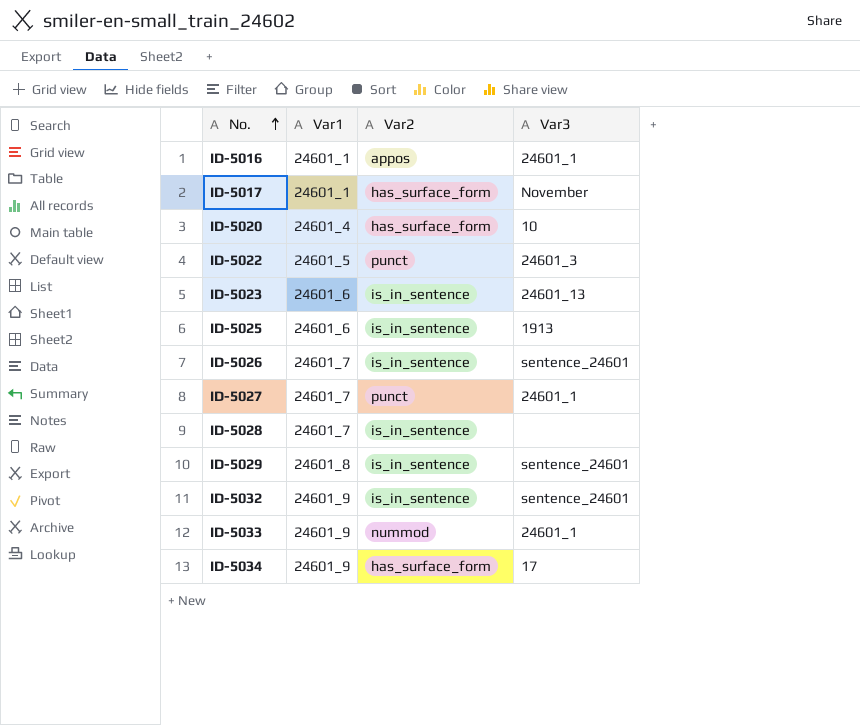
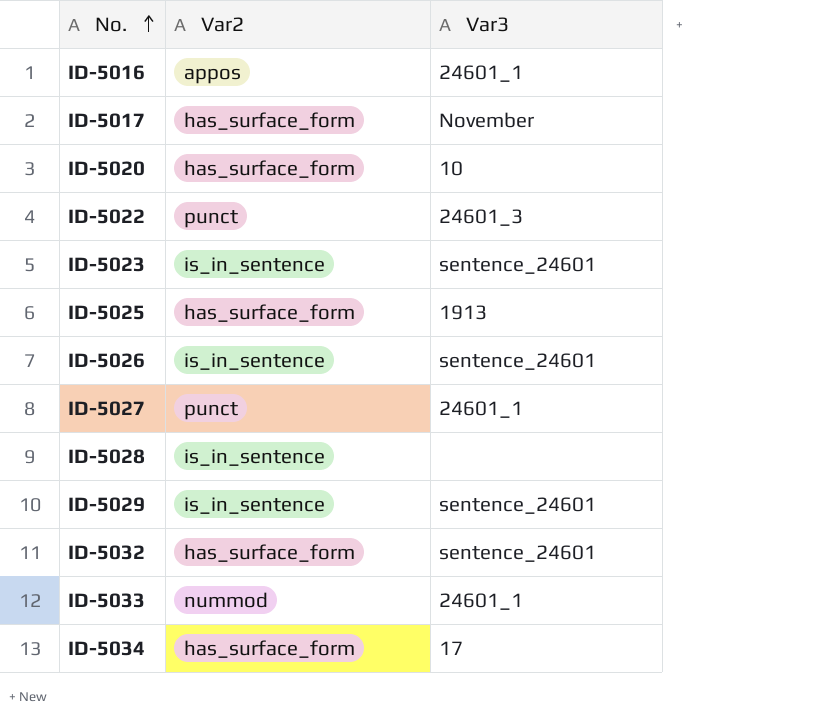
column Var1 | position: 2 -> none
ID-5023 | Var3: 24601_13 -> sentence_24601
ID-5025 | Var2: is_in_sentence -> has_surface_form
ID-5032 | Var2: is_in_sentence -> has_surface_form

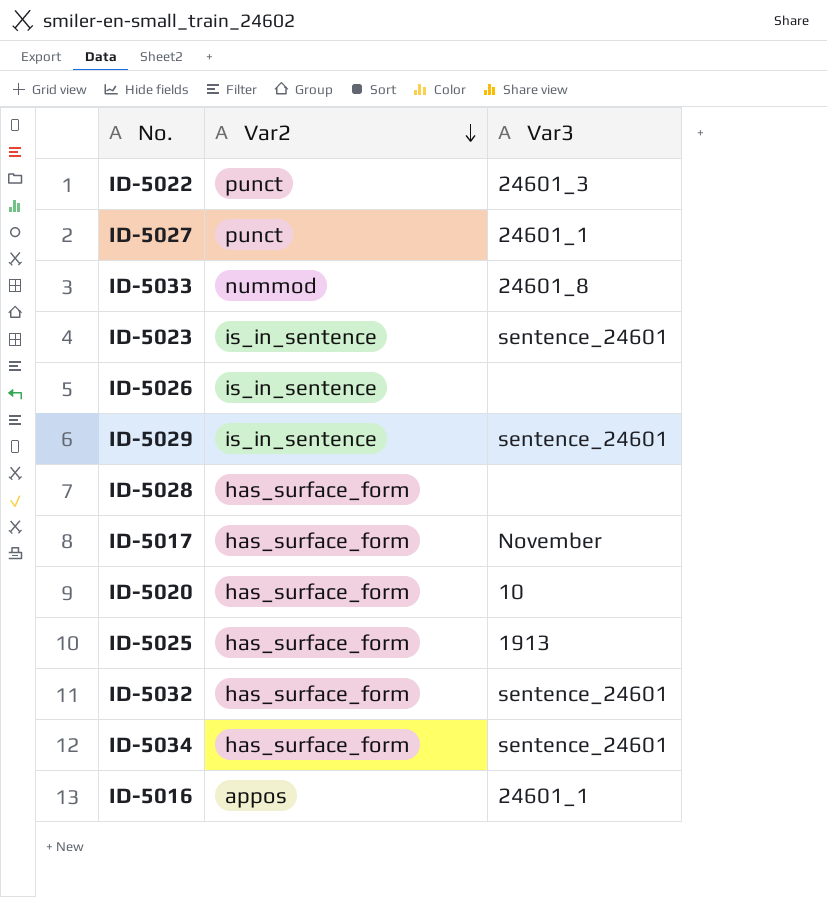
row order: No. ascending -> Var2 descending
ID-5033 | Var3: 24601_1 -> 24601_8
ID-5026 | Var3: sentence_24601 -> none
ID-5028 | Var2: is_in_sentence -> has_surface_form
ID-5034 | Var3: 17 -> sentence_24601

